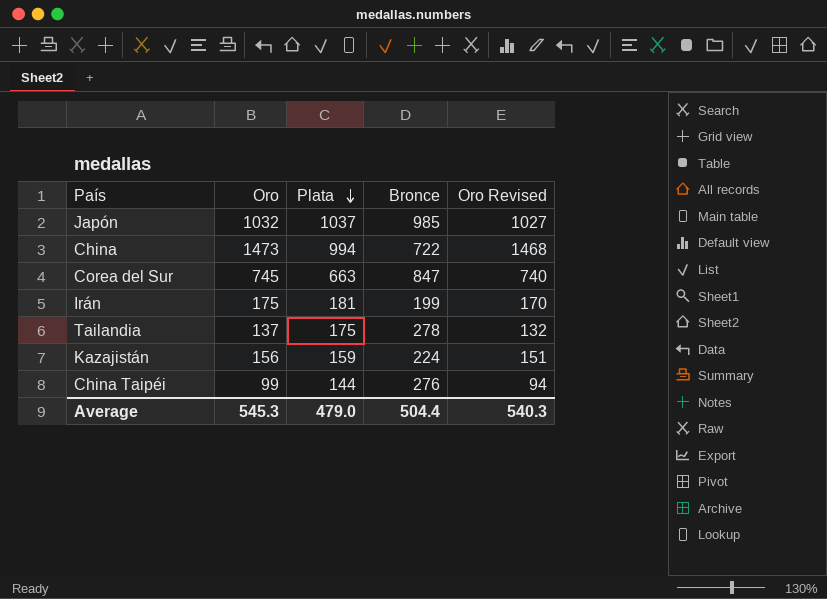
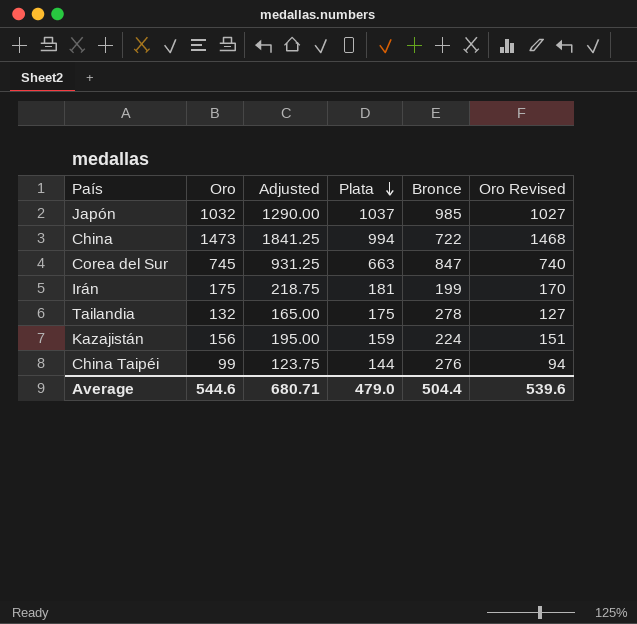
column Adjusted | formula: none -> [Oro] * 1.25
Tailandia | Oro: 137 -> 132
Tailandia | Oro Revised: 132 -> 127
Average | Oro: 545.3 -> 544.6
Average | Oro Revised: 540.3 -> 539.6

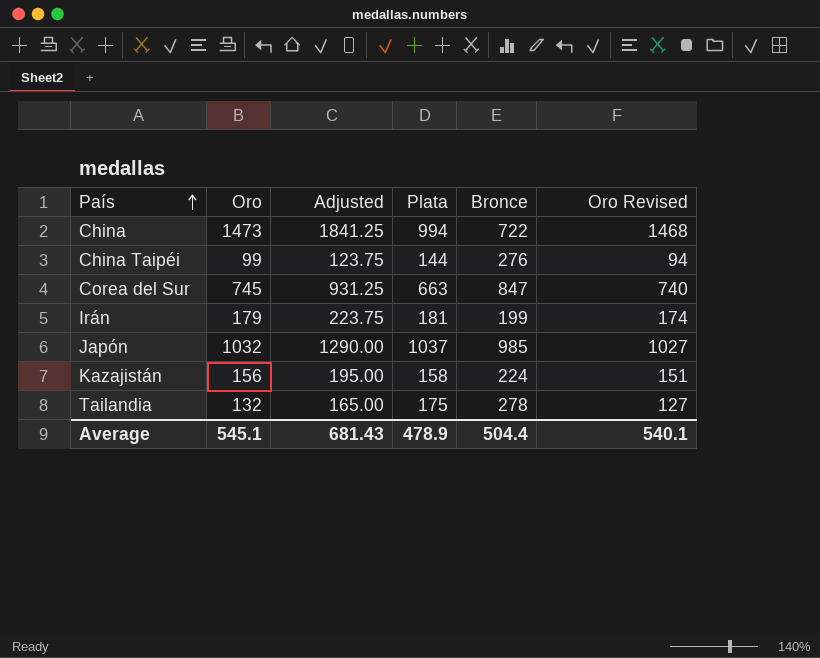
row order: Plata descending -> País ascending
Irán | Oro: 175 -> 179
Irán | Adjusted: 218.75 -> 223.75
Irán | Oro Revised: 170 -> 174
Kazajistán | Plata: 159 -> 158
Average | Oro: 544.6 -> 545.1
Average | Adjusted: 680.71 -> 681.43
Average | Plata: 479.0 -> 478.9
Average | Oro Revised: 539.6 -> 540.1

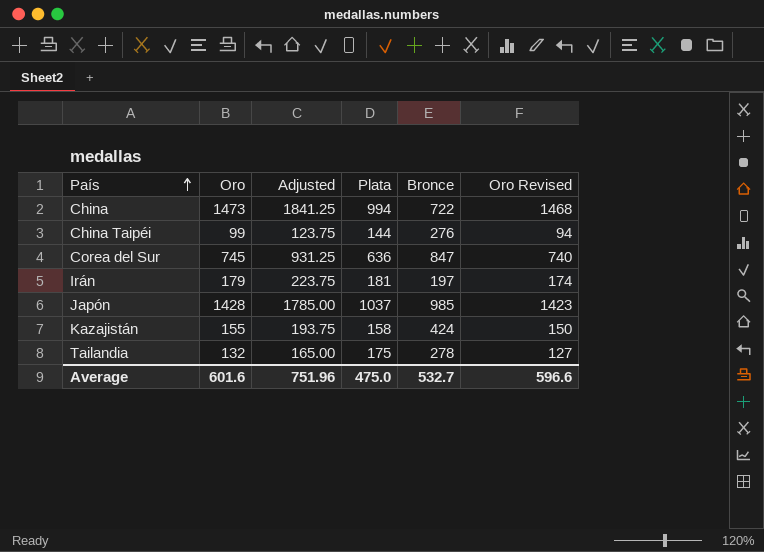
Corea del Sur | Plata: 663 -> 636
Irán | Bronce: 199 -> 197
Japón | Oro: 1032 -> 1428
Japón | Adjusted: 1290.00 -> 1785.00
Japón | Oro Revised: 1027 -> 1423
Kazajistán | Oro: 156 -> 155
Kazajistán | Adjusted: 195.00 -> 193.75
Kazajistán | Bronce: 224 -> 424
Kazajistán | Oro Revised: 151 -> 150
Average | Oro: 545.1 -> 601.6
Average | Adjusted: 681.43 -> 751.96
Average | Plata: 478.9 -> 475.0
Average | Bronce: 504.4 -> 532.7
Average | Oro Revised: 540.1 -> 596.6

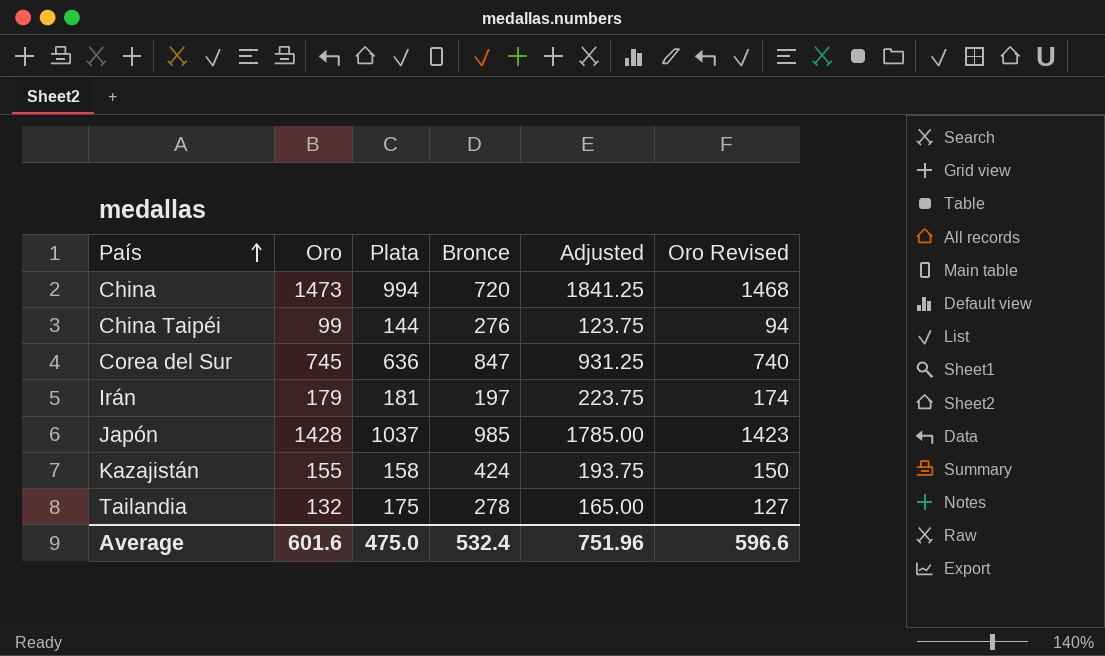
column Adjusted | position: 3 -> 5
China | Bronce: 722 -> 720
Average | Bronce: 532.7 -> 532.4

